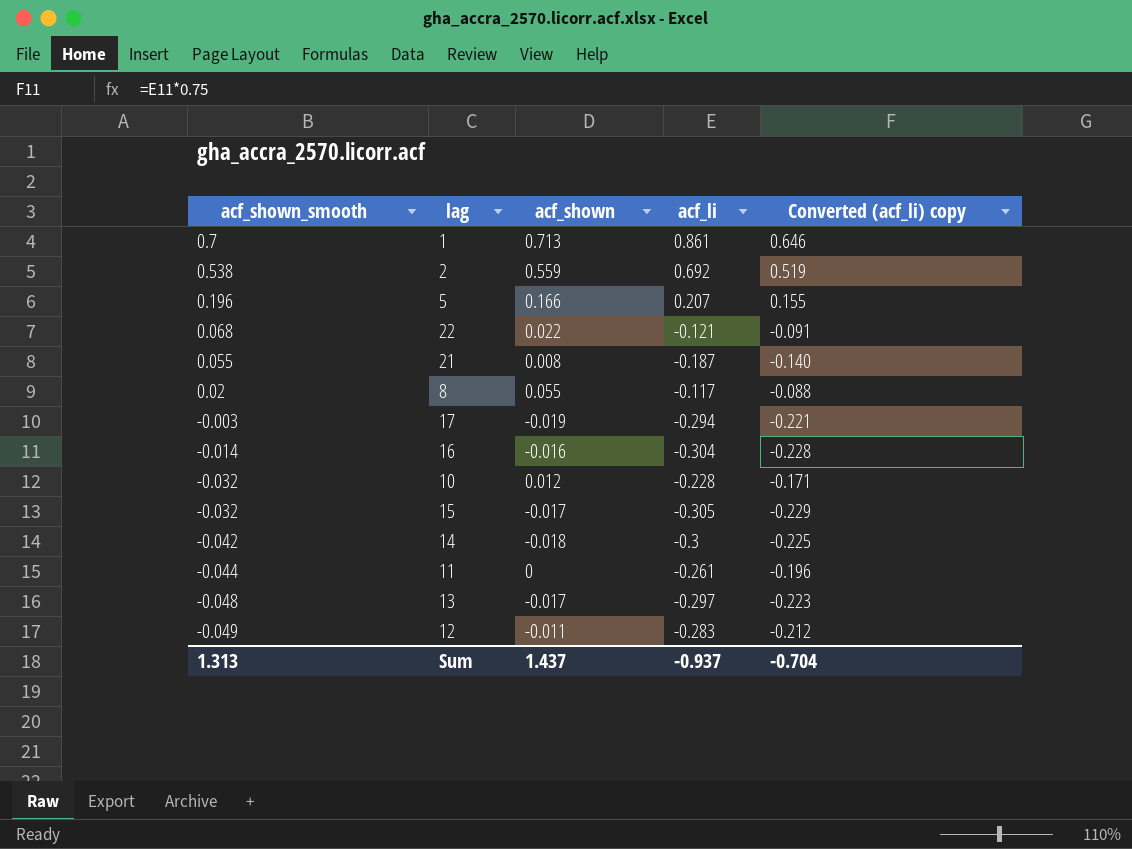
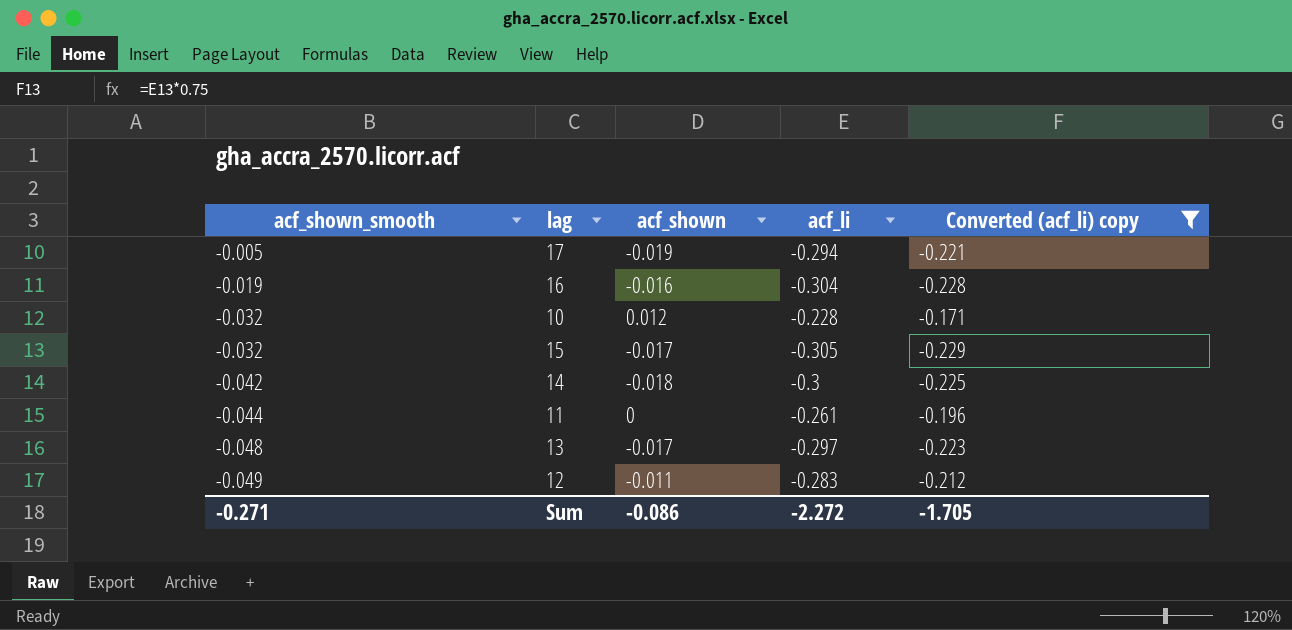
filter: none -> Converted (acf_li) copy <= -0.171
17 | acf_shown_smooth: -0.003 -> -0.005
16 | acf_shown_smooth: -0.014 -> -0.019
Sum | acf_shown_smooth: 1.313 -> -0.271
Sum | acf_shown: 1.437 -> -0.086
Sum | acf_li: -0.937 -> -2.272
Sum | Converted (acf_li) copy: -0.704 -> -1.705

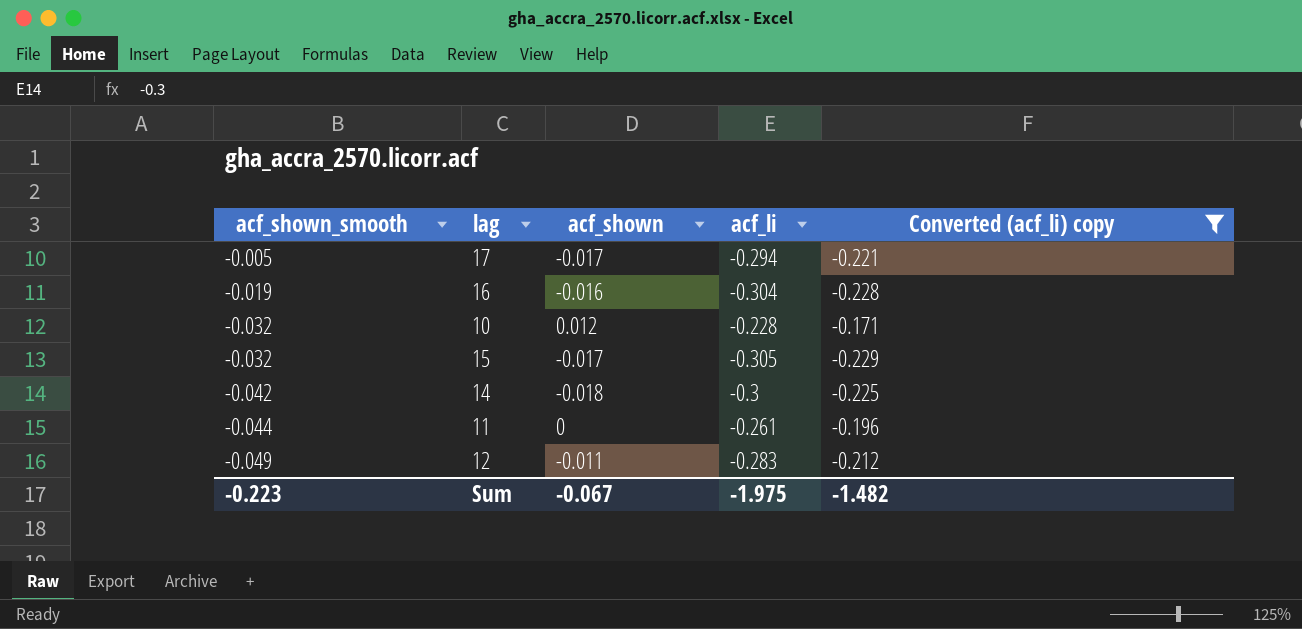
row 13: -0.048 | -0.017 | -0.297 | -0.223 -> none
17 | acf_shown: -0.019 -> -0.017
Sum | acf_shown_smooth: -0.271 -> -0.223
Sum | acf_shown: -0.086 -> -0.067
Sum | acf_li: -2.272 -> -1.975
Sum | Converted (acf_li) copy: -1.705 -> -1.482

